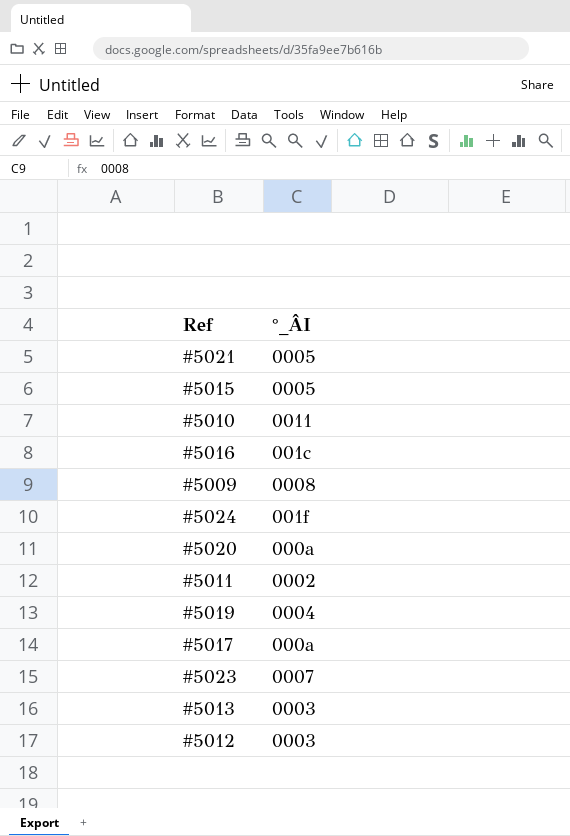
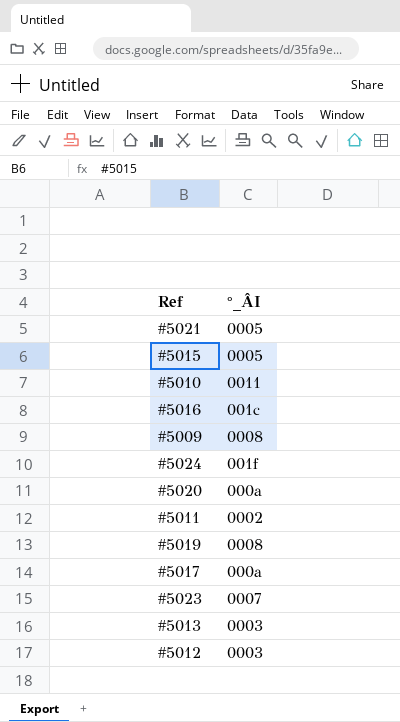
#5019 | °_ÂI: 0004 -> 0008

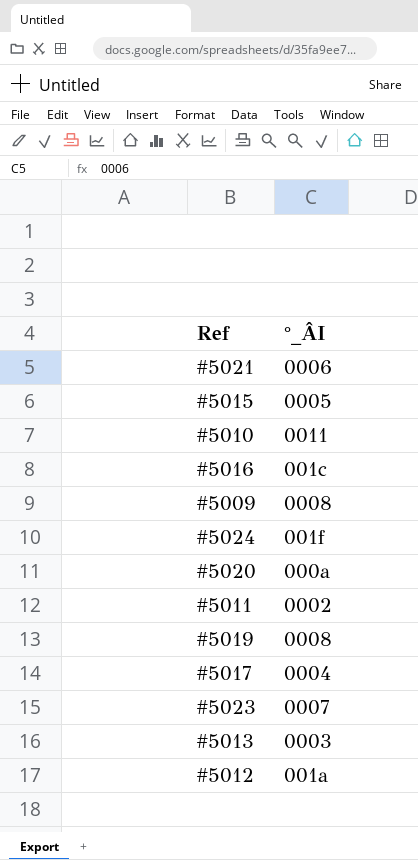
#5021 | °_ÂI: 0005 -> 0006
#5017 | °_ÂI: 000a -> 0004
#5012 | °_ÂI: 0003 -> 001a

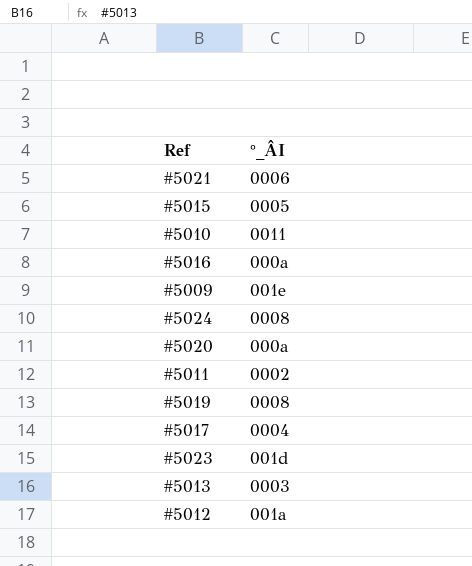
#5016 | °_ÂI: 001c -> 000a
#5009 | °_ÂI: 0008 -> 001e
#5024 | °_ÂI: 001f -> 0008
#5023 | °_ÂI: 0007 -> 001d

